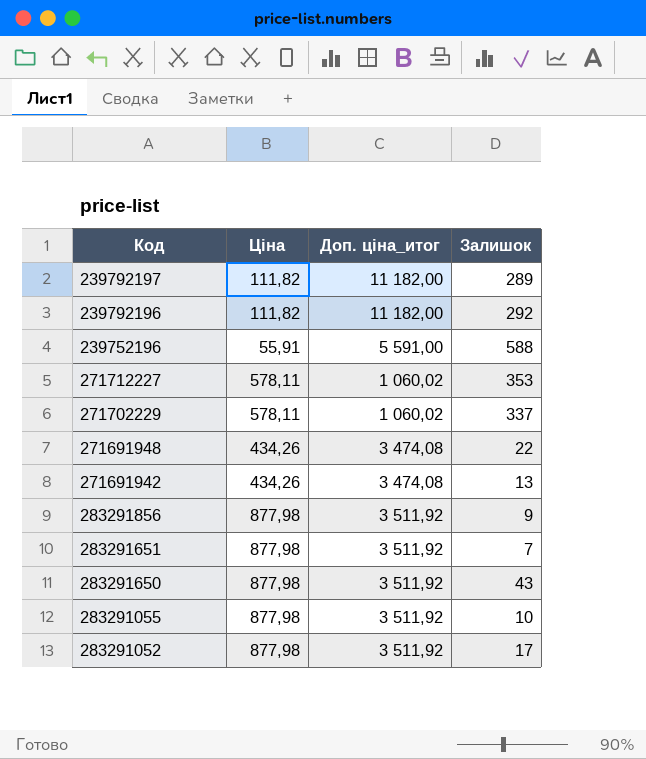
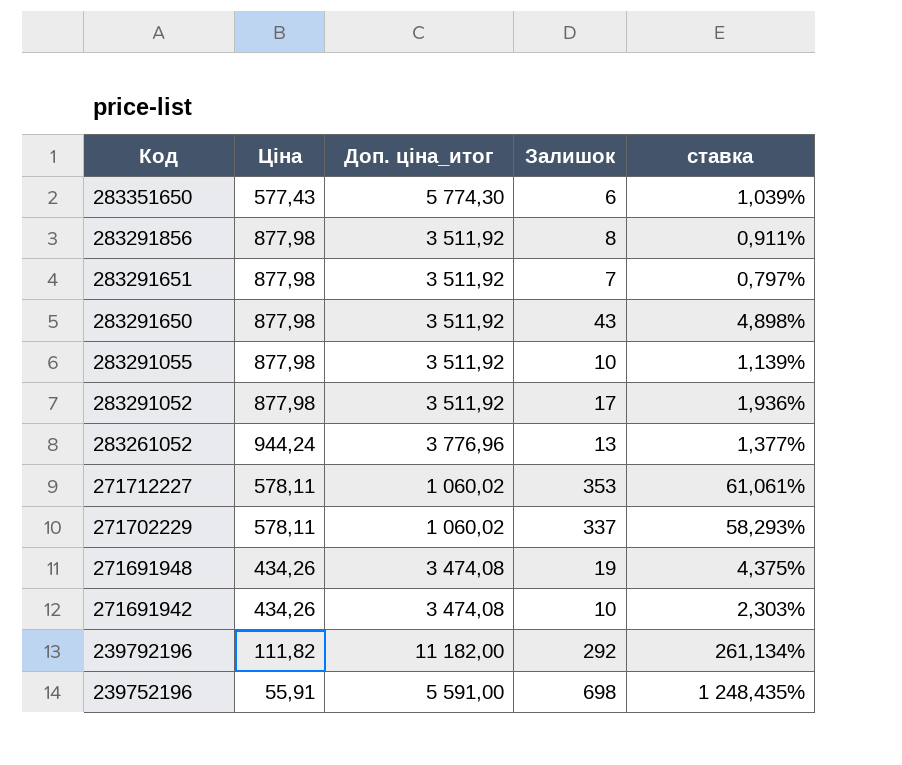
row order: none -> Код descending
column ставка | formula: none -> [Залишок] / [Ціна]
row 239792197: 111,82 | 11 182,00 | 289 -> none
row 283351650: none -> 577,43 | 5 774,30 | 6 | 1,039%
283291856 | Залишок: 9 -> 8
row 283261052: none -> 944,24 | 3 776,96 | 13 | 1,377%
271691948 | Залишок: 22 -> 19
271691942 | Залишок: 13 -> 10
239752196 | Залишок: 588 -> 698

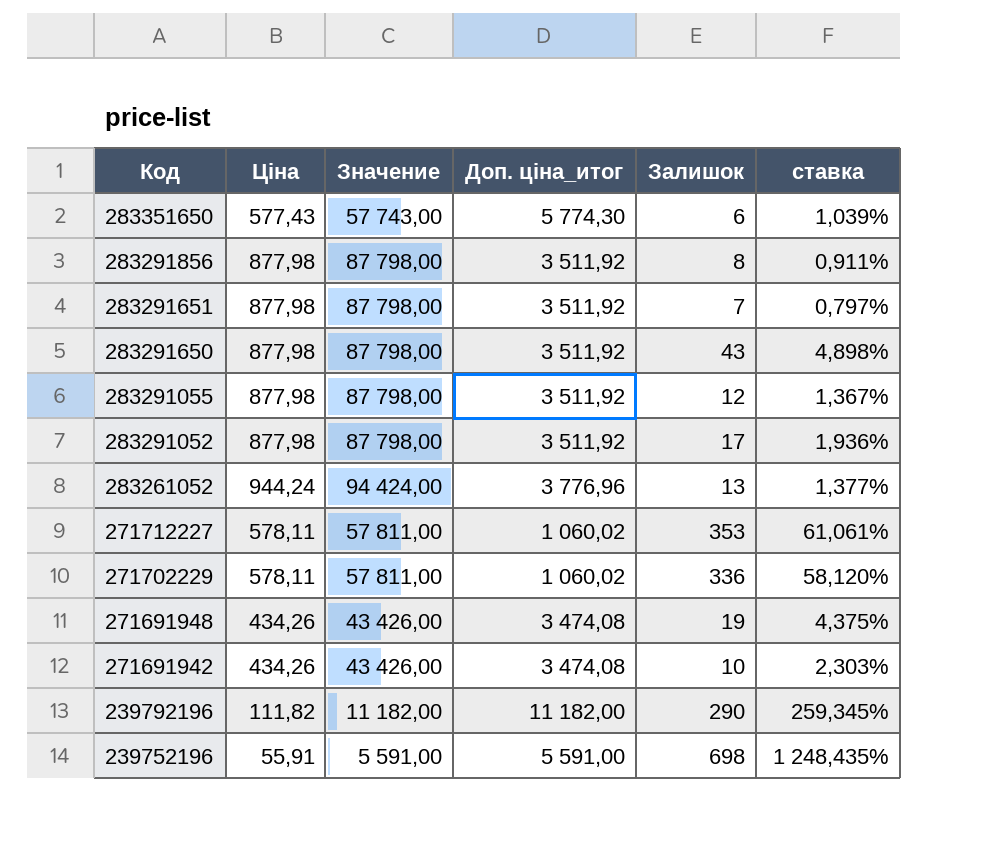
column Значение | formula: none -> [Ціна] * 100
283291055 | Залишок: 10 -> 12
283291055 | ставка: 1,139% -> 1,367%
271702229 | Залишок: 337 -> 336
271702229 | ставка: 58,293% -> 58,120%
239792196 | Залишок: 292 -> 290
239792196 | ставка: 261,134% -> 259,345%

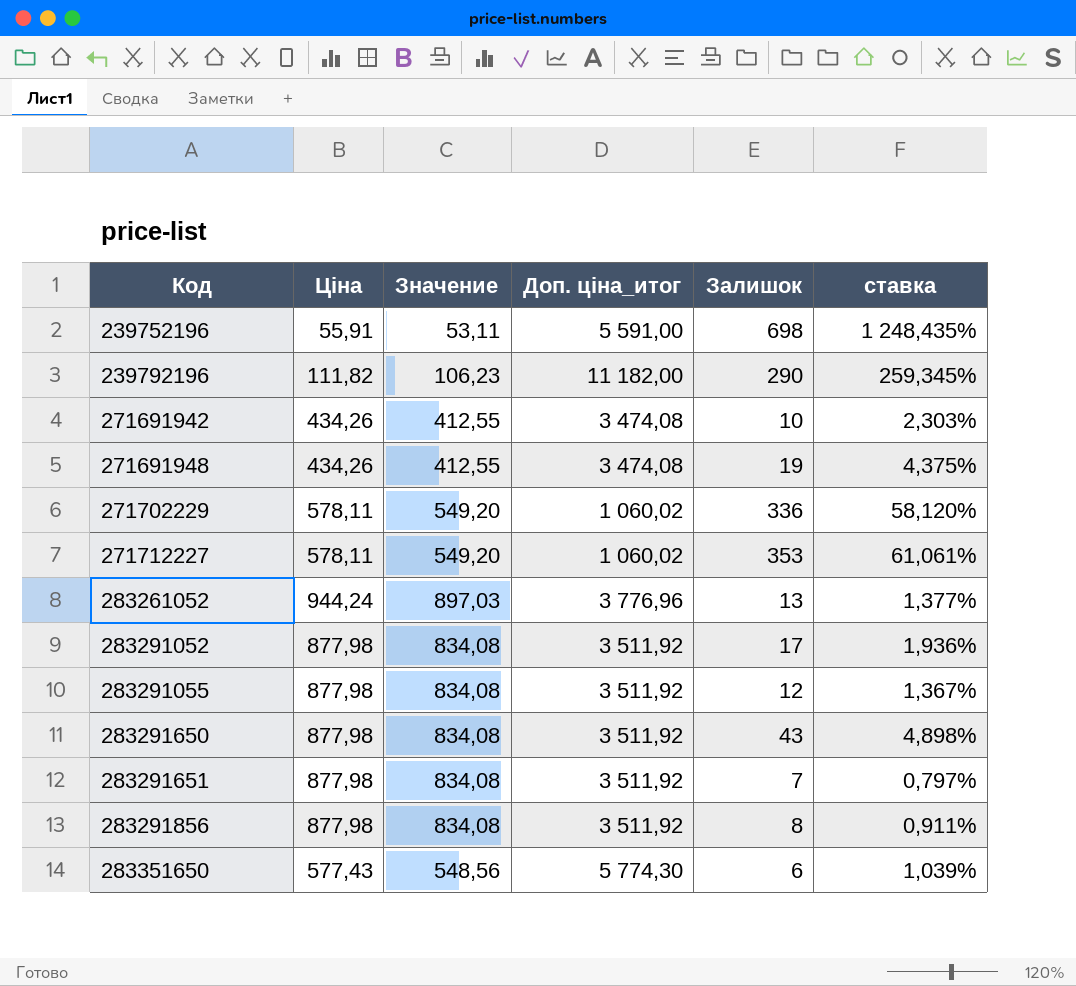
row order: Код descending -> Код ascending
column Значение | formula: [Ціна] * 100 -> [Ціна] * 0,95

